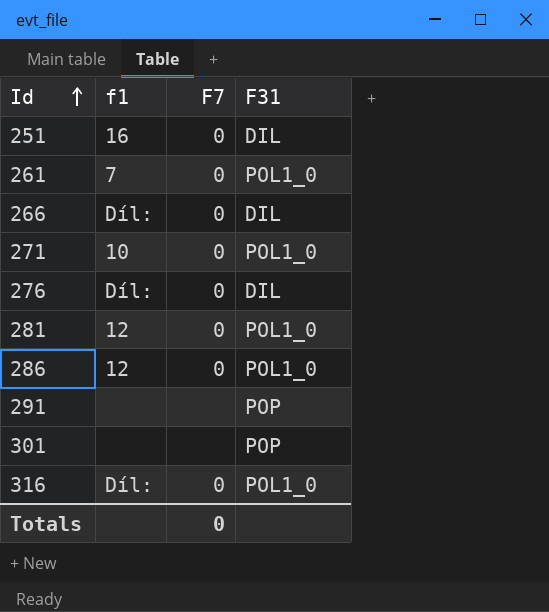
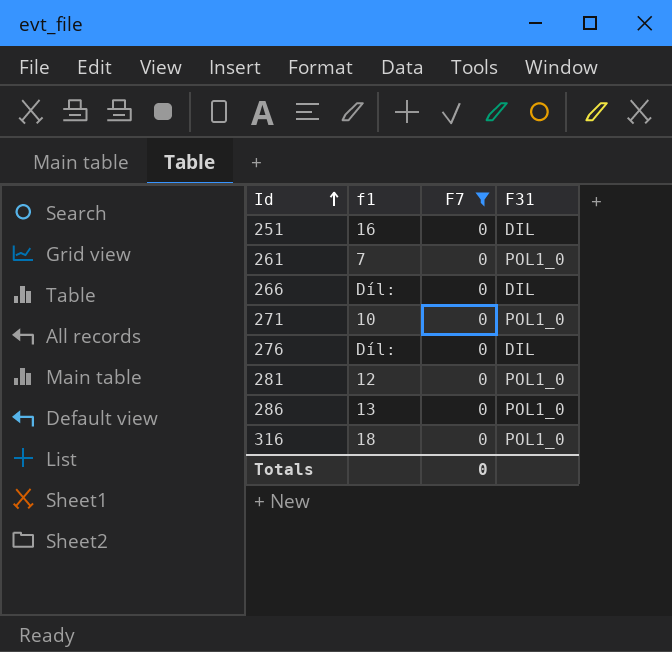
filter: none -> F7 = 0
286 | f1: 12 -> 13
316 | f1: Díl: -> 18

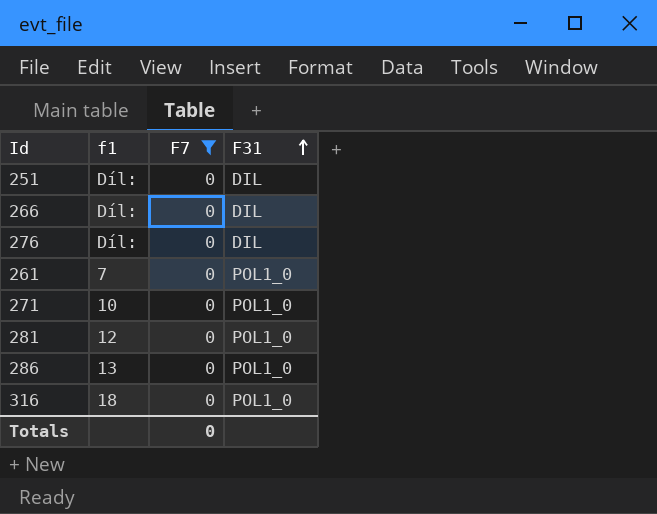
row order: Id ascending -> F31 ascending
251 | f1: 16 -> Díl:

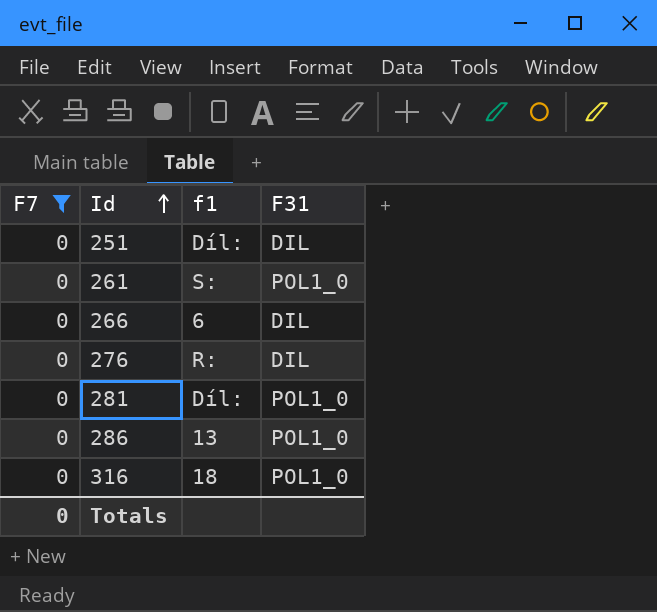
row order: F31 ascending -> Id ascending
column F7 | position: 3 -> 1
row 271: 10 | 0 | POL1_0 -> none
261 | f1: 7 -> S:
266 | f1: Díl: -> 6
276 | f1: Díl: -> R:
281 | f1: 12 -> Díl:

